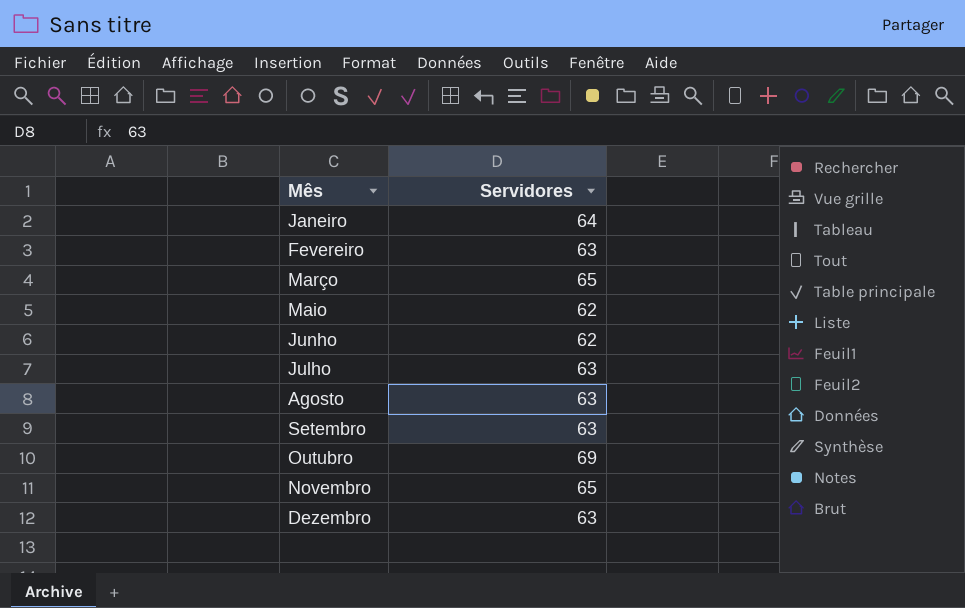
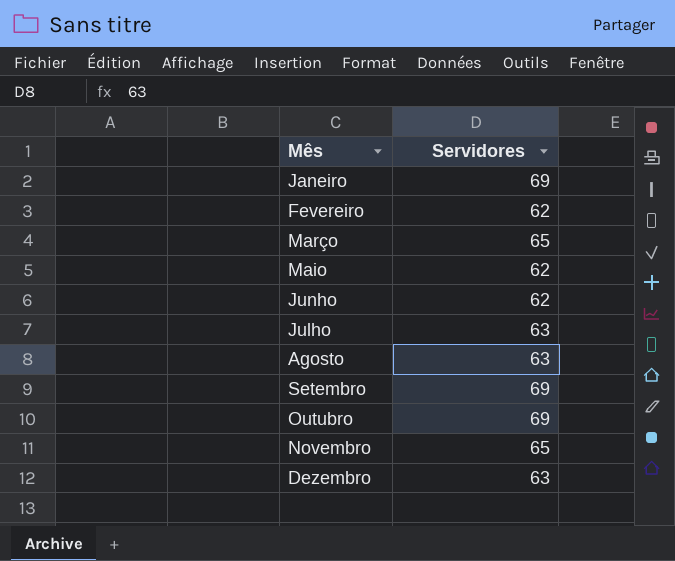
Janeiro | Servidores: 64 -> 69
Fevereiro | Servidores: 63 -> 62
Setembro | Servidores: 63 -> 69

